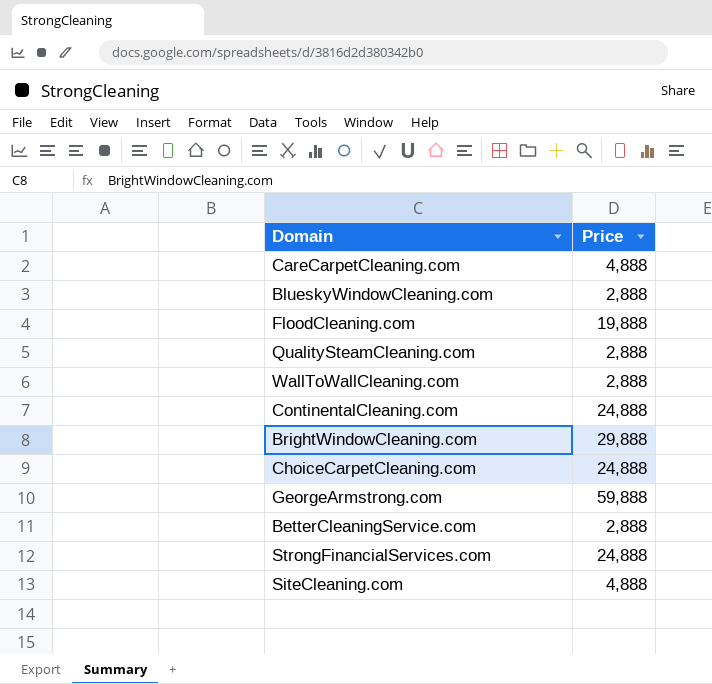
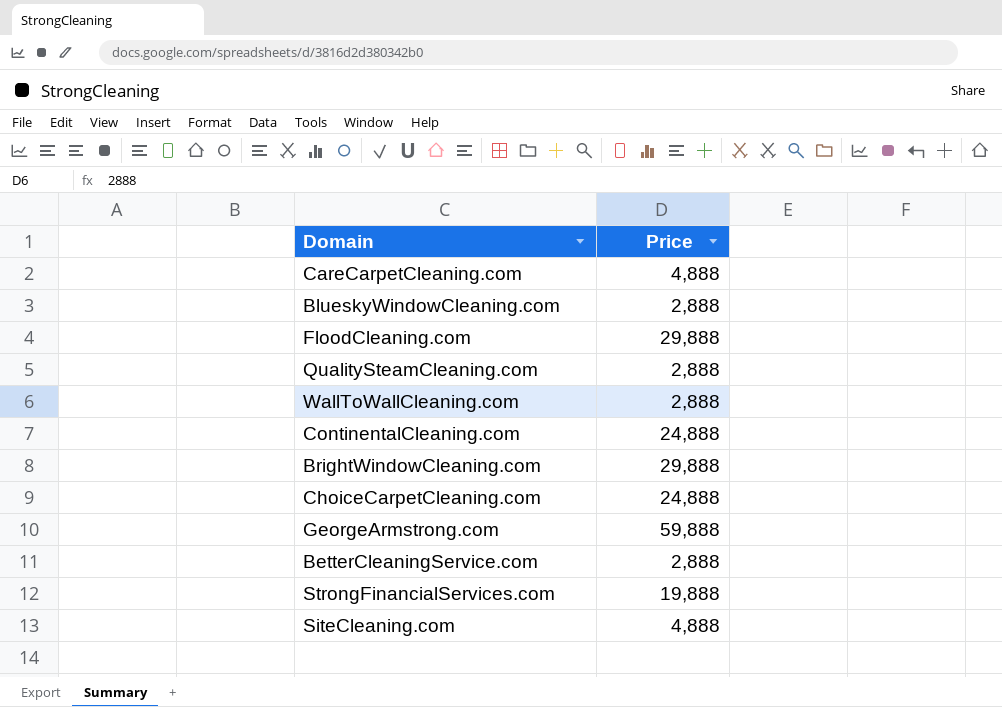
FloodCleaning.com | Price: 19,888 -> 29,888
StrongFinancialServices.com | Price: 24,888 -> 19,888

